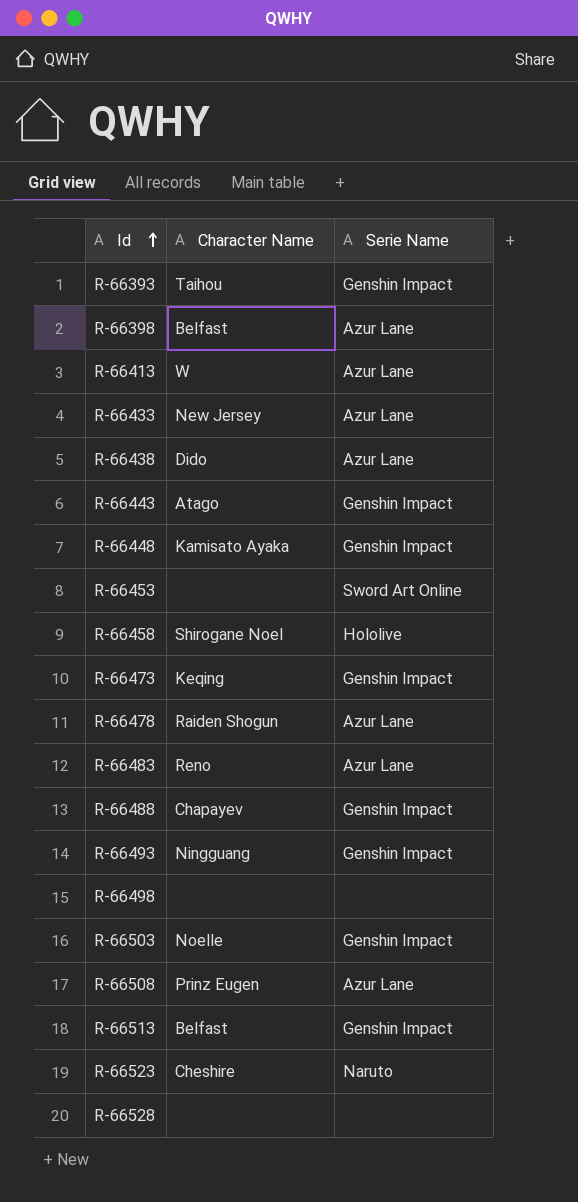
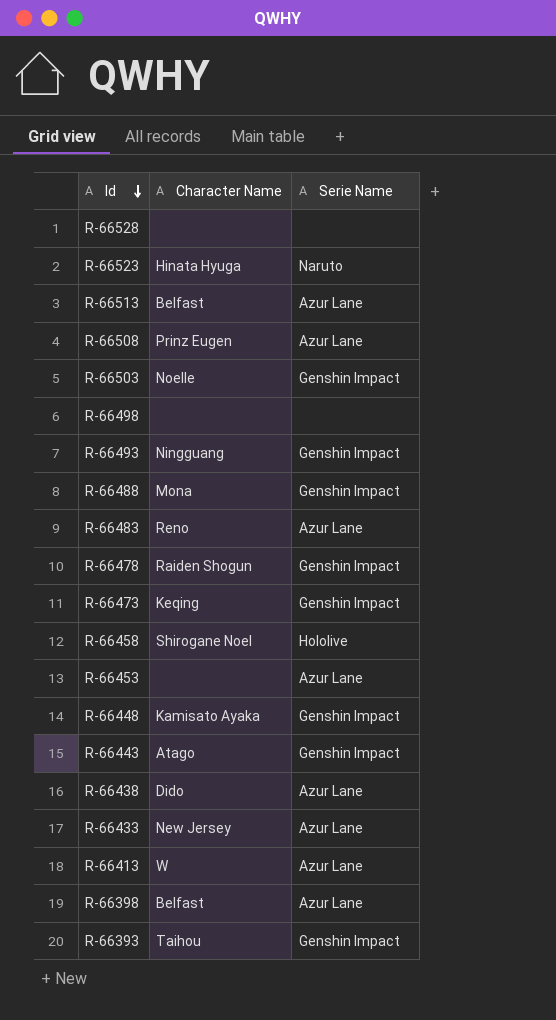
row order: Id ascending -> Id descending
R-66523 | Character Name: Cheshire -> Hinata Hyuga
R-66513 | Serie Name: Genshin Impact -> Azur Lane
R-66488 | Character Name: Chapayev -> Mona
R-66478 | Serie Name: Azur Lane -> Genshin Impact
R-66453 | Serie Name: Sword Art Online -> Azur Lane

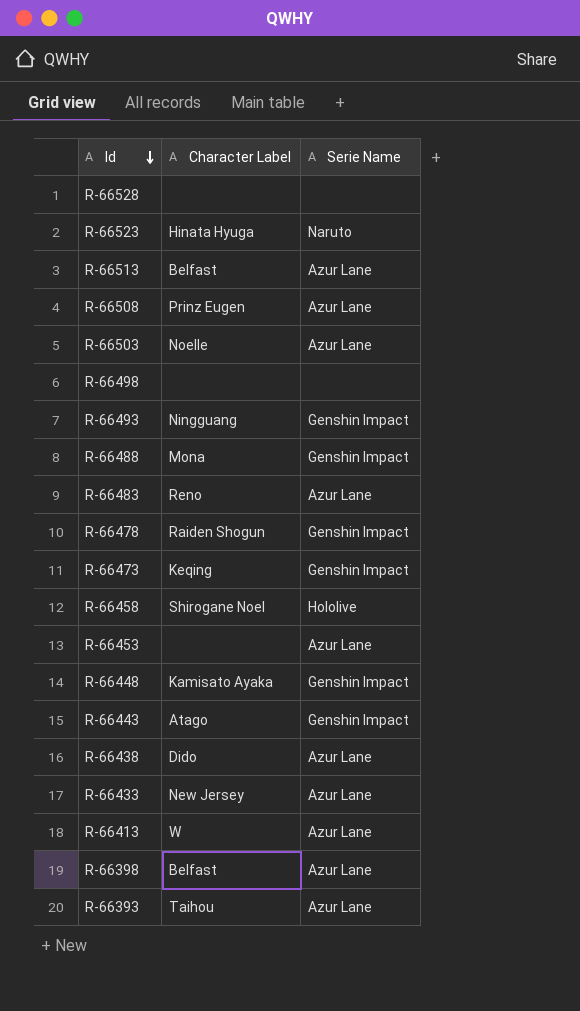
column name: Character Name -> Character Label
R-66503 | Serie Name: Genshin Impact -> Azur Lane
R-66393 | Serie Name: Genshin Impact -> Azur Lane

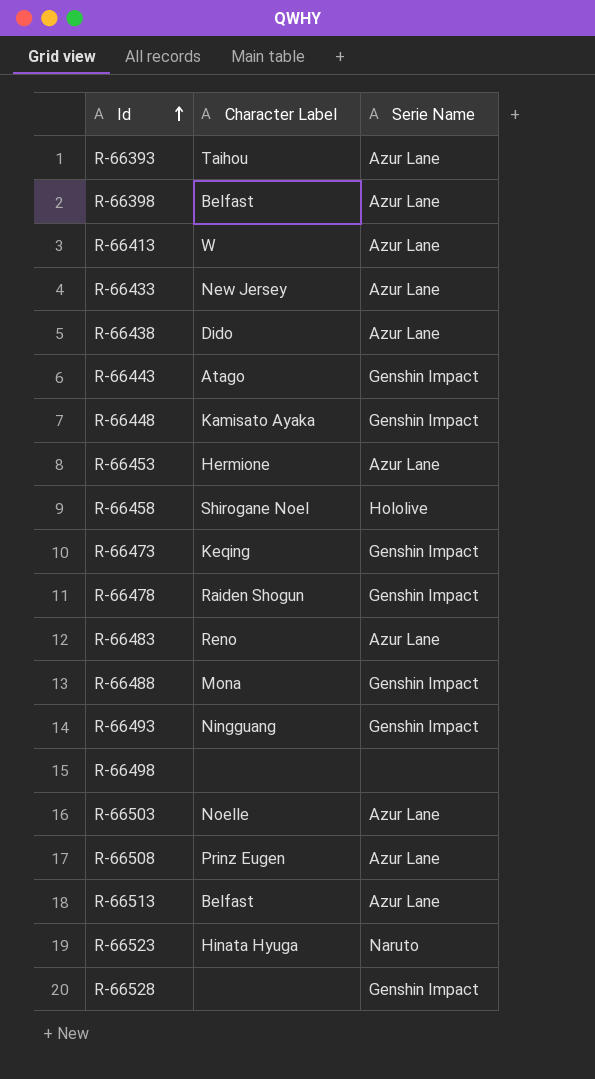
row order: Id descending -> Id ascending
R-66453 | Character Label: none -> Hermione
R-66528 | Serie Name: none -> Genshin Impact

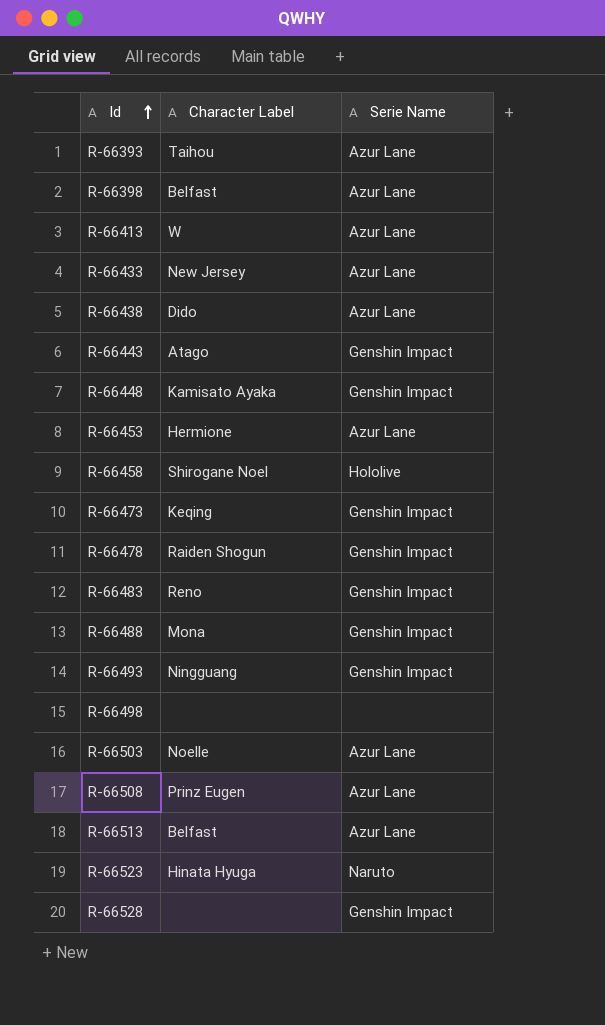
R-66483 | Serie Name: Azur Lane -> Genshin Impact

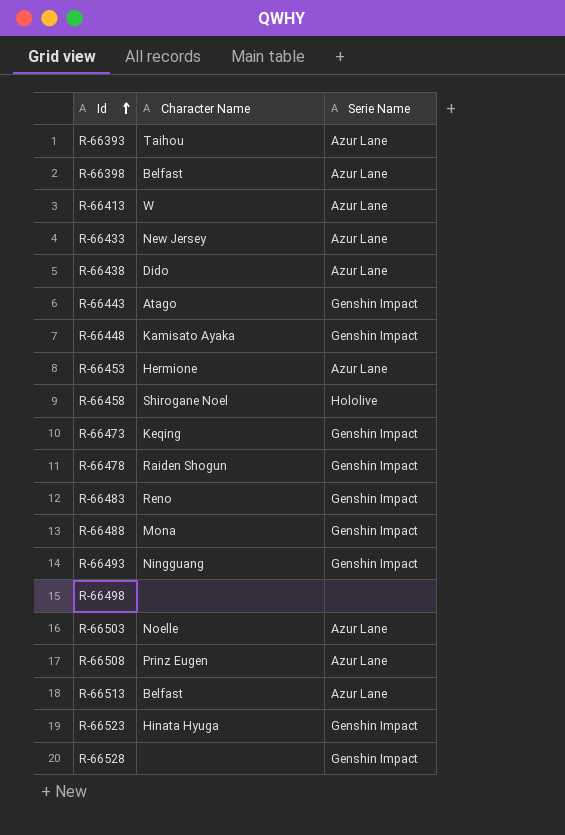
column name: Character Label -> Character Name
R-66523 | Serie Name: Naruto -> Genshin Impact

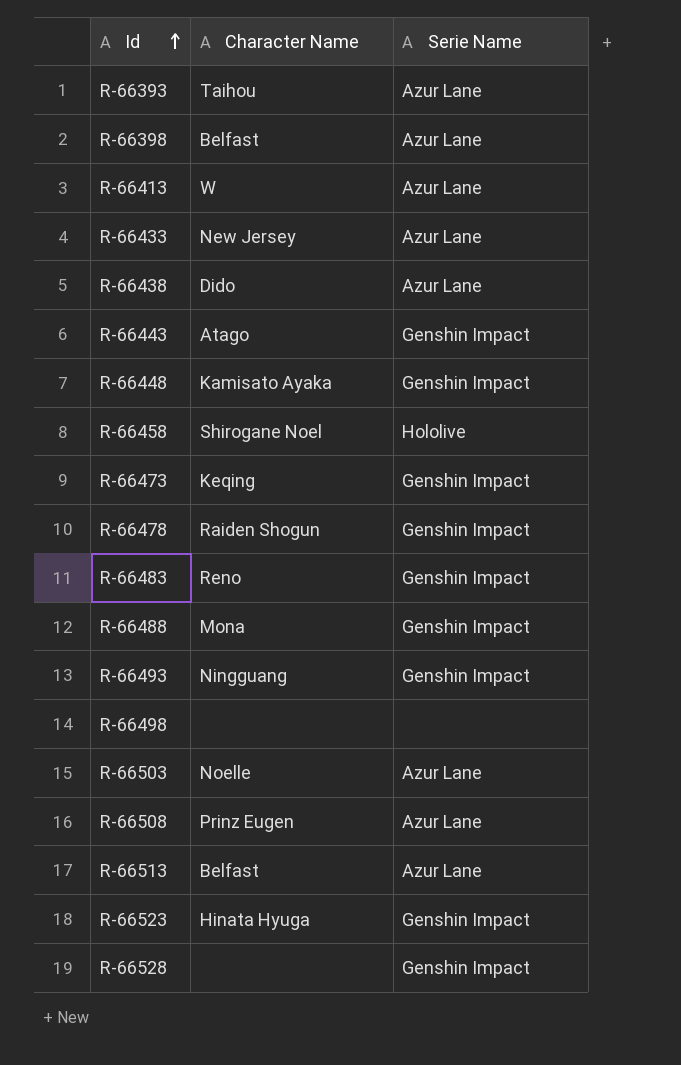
row R-66453: Hermione | Azur Lane -> none

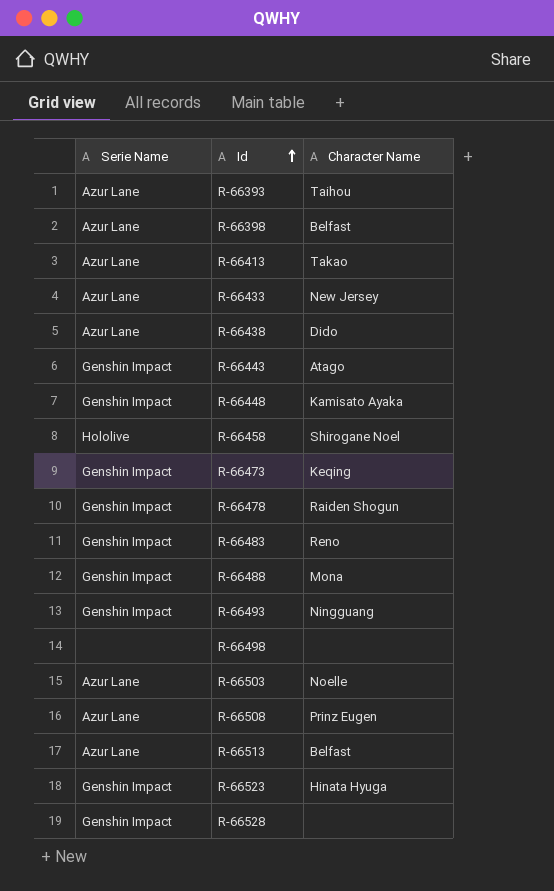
column Serie Name | position: 3 -> 1
R-66413 | Character Name: W -> Takao

